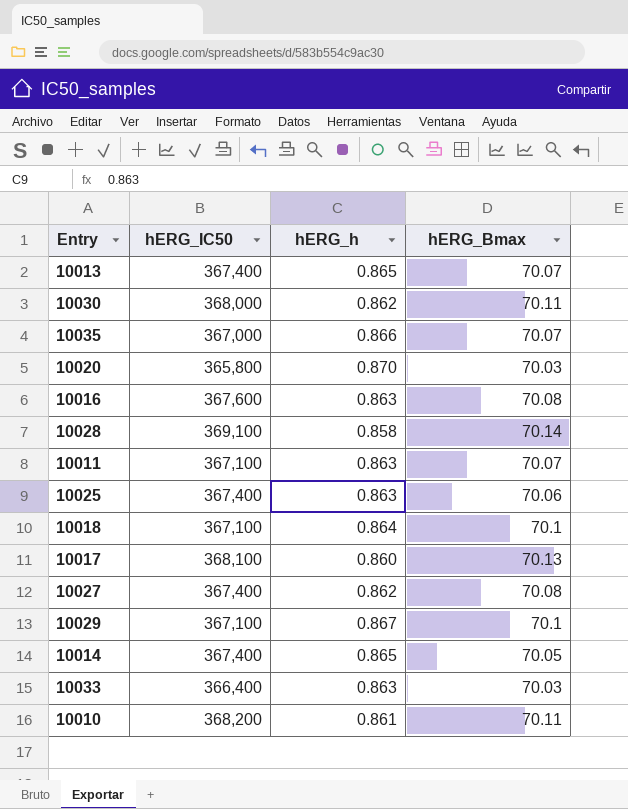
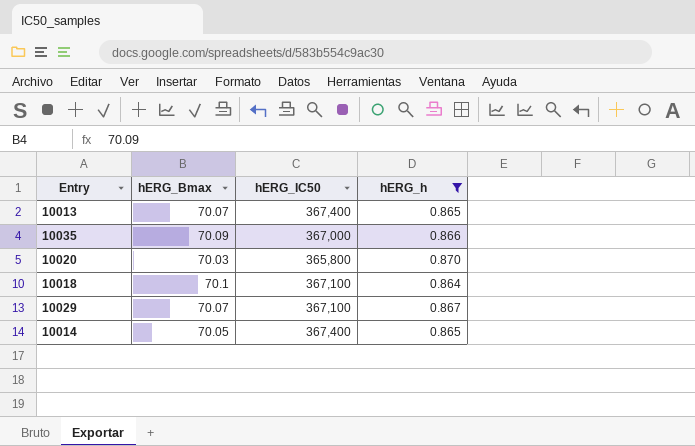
filter: none -> hERG_h >= 0.864
column hERG_Bmax | position: 4 -> 2
10035 | hERG_Bmax: 70.07 -> 70.09
10029 | hERG_Bmax: 70.1 -> 70.07

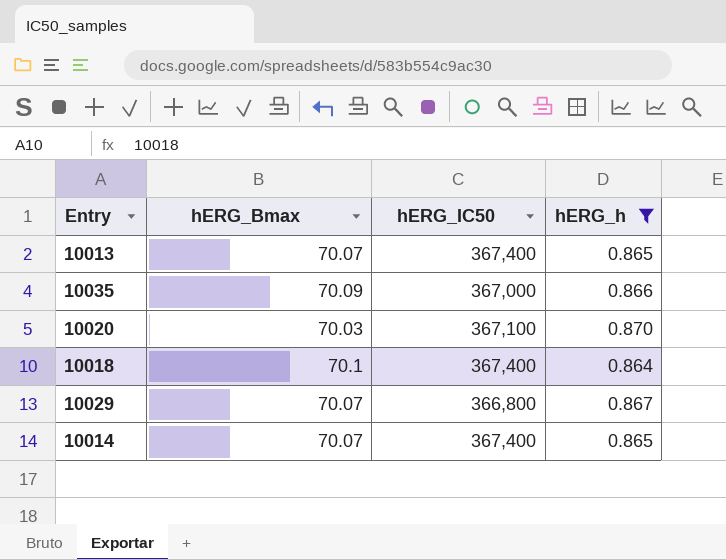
10020 | hERG_IC50: 365,800 -> 367,100
10018 | hERG_IC50: 367,100 -> 367,400
10029 | hERG_IC50: 367,100 -> 366,800
10014 | hERG_Bmax: 70.05 -> 70.07

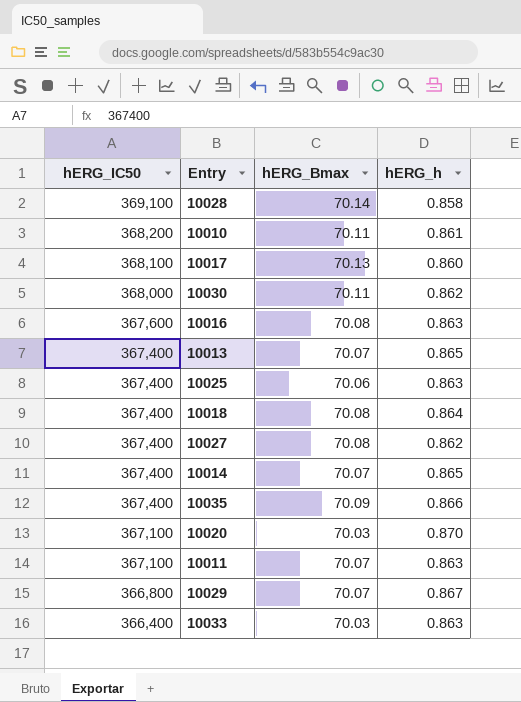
filter: hERG_h >= 0.864 -> none
row order: none -> hERG_IC50 descending
column hERG_IC50 | position: 3 -> 1
10018 | hERG_Bmax: 70.1 -> 70.08
10035 | hERG_IC50: 367,000 -> 367,400

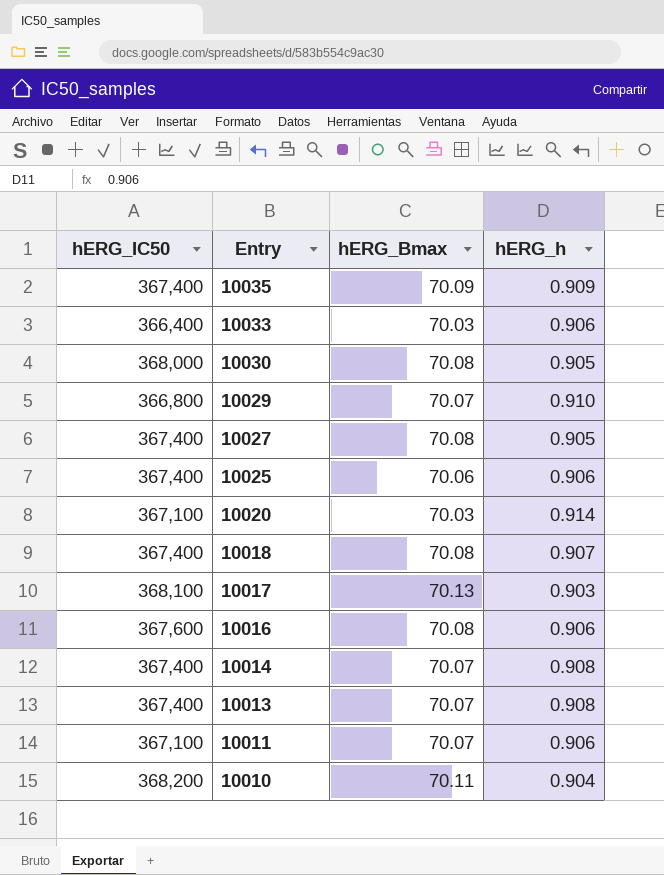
row order: hERG_IC50 descending -> Entry descending
row 10028: 369,100 | 70.14 | 0.858 -> none
10035 | hERG_h: 0.866 -> 0.909
10033 | hERG_h: 0.863 -> 0.906
10030 | hERG_Bmax: 70.11 -> 70.08
10030 | hERG_h: 0.862 -> 0.905
10029 | hERG_h: 0.867 -> 0.910
10027 | hERG_h: 0.862 -> 0.905
10025 | hERG_h: 0.863 -> 0.906
10020 | hERG_h: 0.870 -> 0.914
10018 | hERG_h: 0.864 -> 0.907
10017 | hERG_h: 0.860 -> 0.903
10016 | hERG_h: 0.863 -> 0.906
10014 | hERG_h: 0.865 -> 0.908
10013 | hERG_h: 0.865 -> 0.908
10011 | hERG_h: 0.863 -> 0.906
10010 | hERG_h: 0.861 -> 0.904

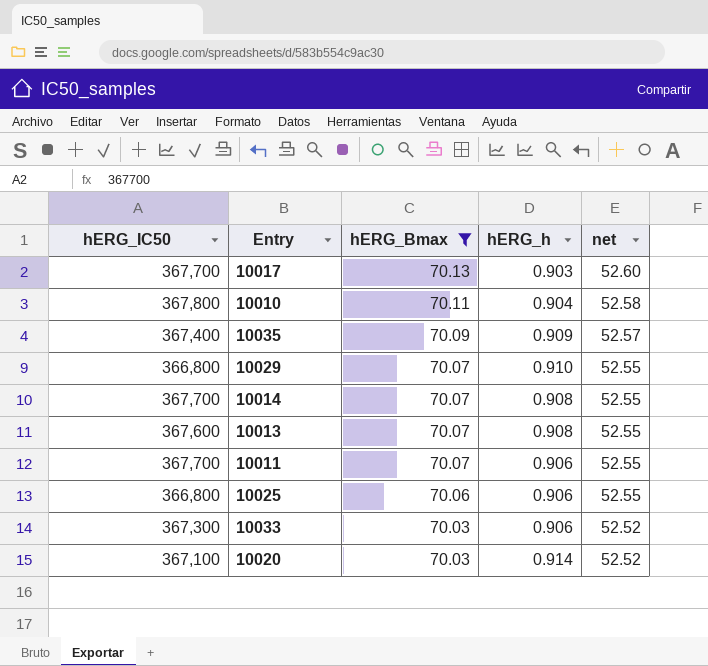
filter: none -> hERG_Bmax != 70.08
row order: Entry descending -> hERG_Bmax descending
column net | formula: none -> [hERG_Bmax] * 0.75
10017 | hERG_IC50: 368,100 -> 367,700
10010 | hERG_IC50: 368,200 -> 367,800
10014 | hERG_IC50: 367,400 -> 367,700
10013 | hERG_IC50: 367,400 -> 367,600
10011 | hERG_IC50: 367,100 -> 367,700
10025 | hERG_IC50: 367,400 -> 366,800
10033 | hERG_IC50: 366,400 -> 367,300

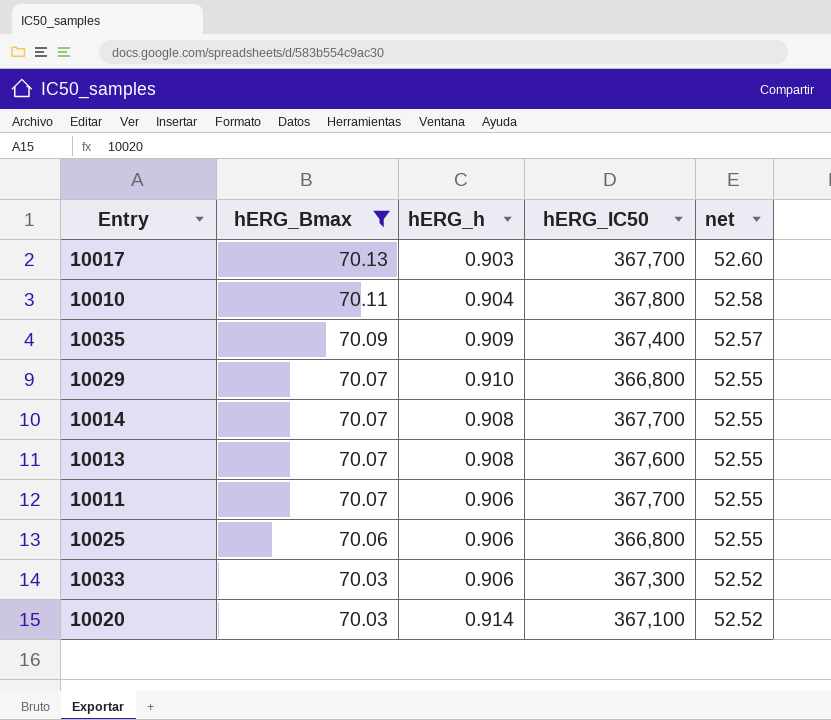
column hERG_IC50 | position: 1 -> 4

